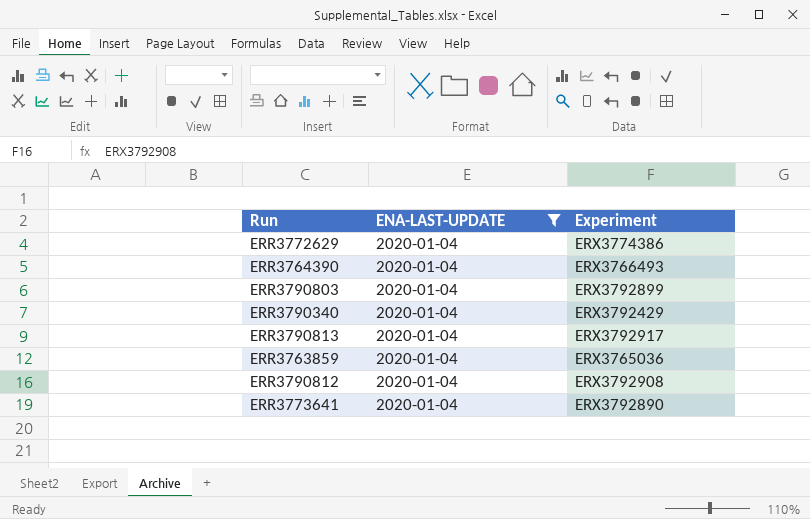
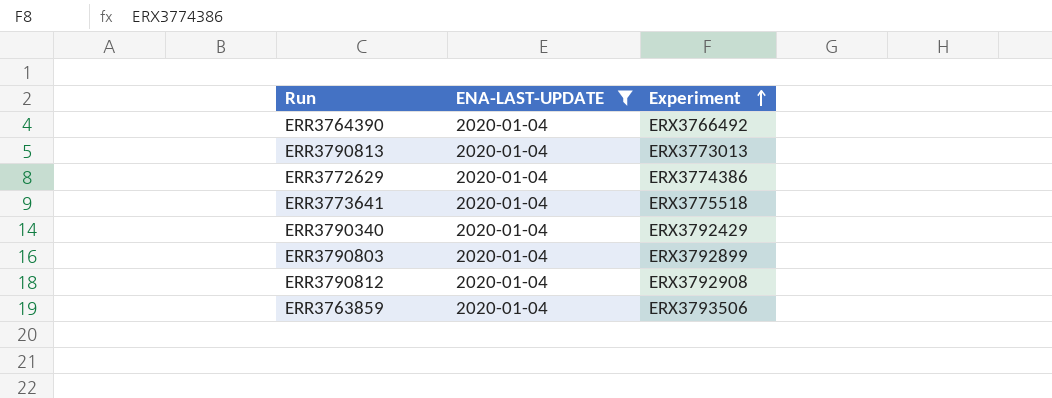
row order: none -> Experiment ascending
ERR3764390 | Experiment: ERX3766493 -> ERX3766492
ERR3790813 | Experiment: ERX3792917 -> ERX3773013
ERR3773641 | Experiment: ERX3792890 -> ERX3775518
ERR3763859 | Experiment: ERX3765036 -> ERX3793506

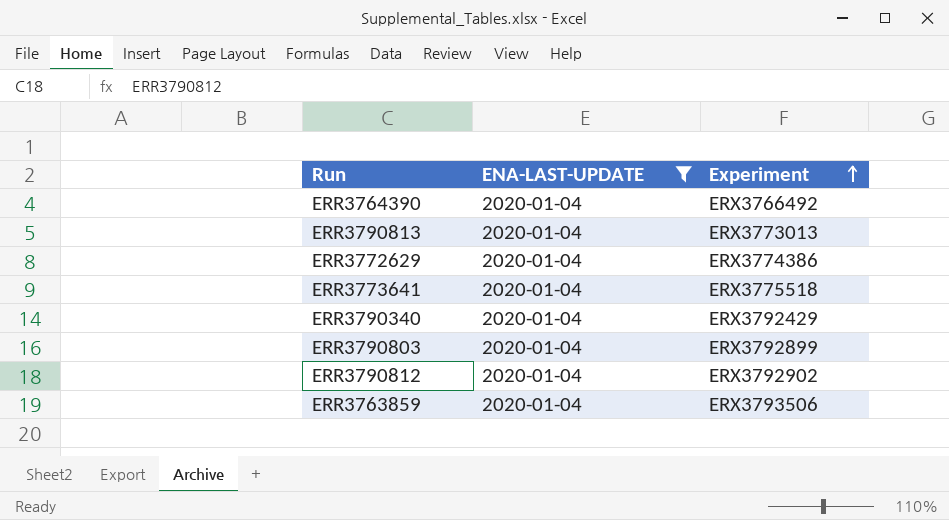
ERR3790812 | Experiment: ERX3792908 -> ERX3792902

